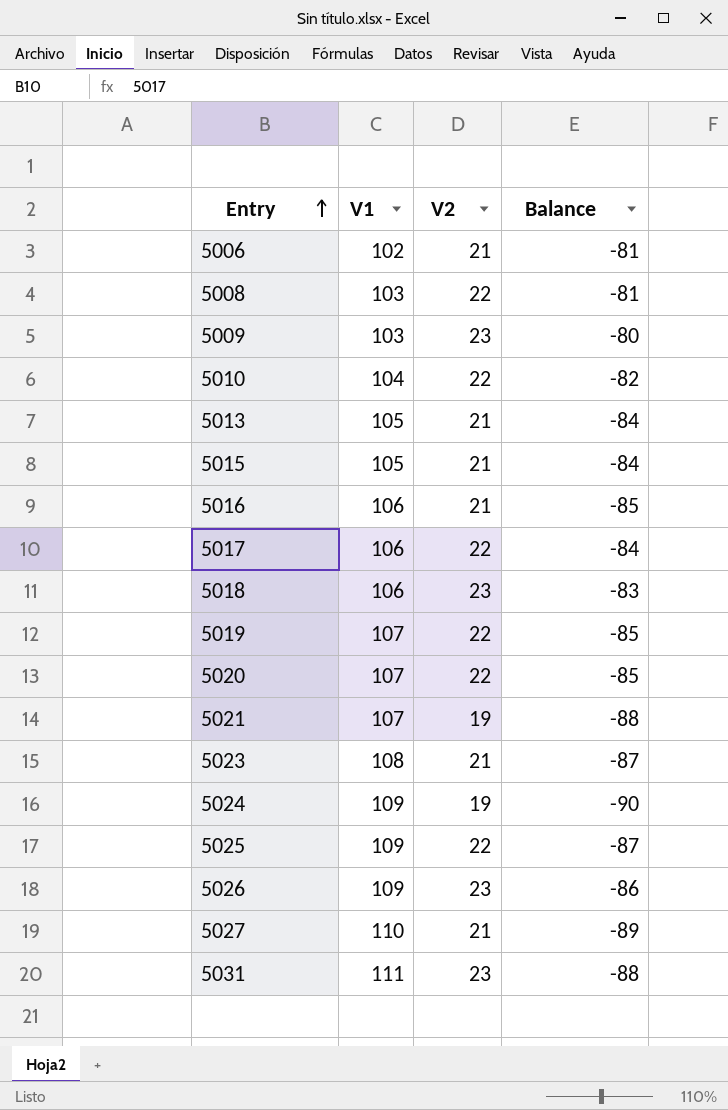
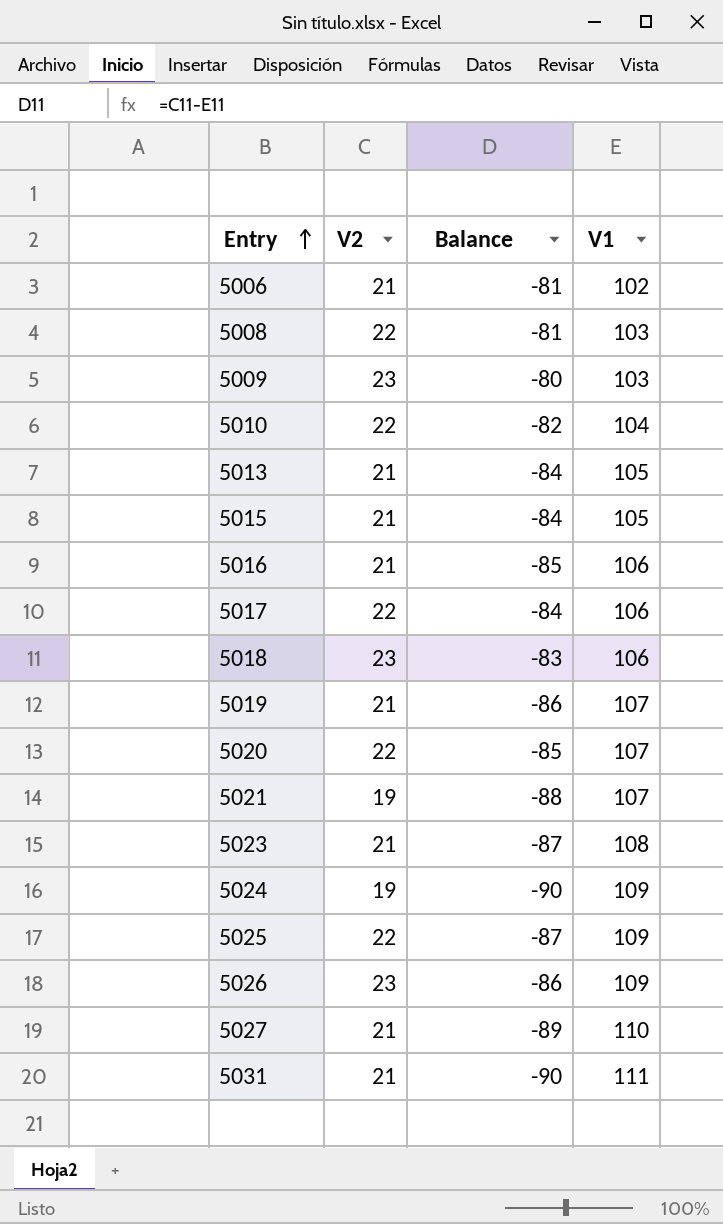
column V1 | position: 2 -> 4
5019 | V2: 22 -> 21
5019 | Balance: -85 -> -86
5031 | V2: 23 -> 21
5031 | Balance: -88 -> -90

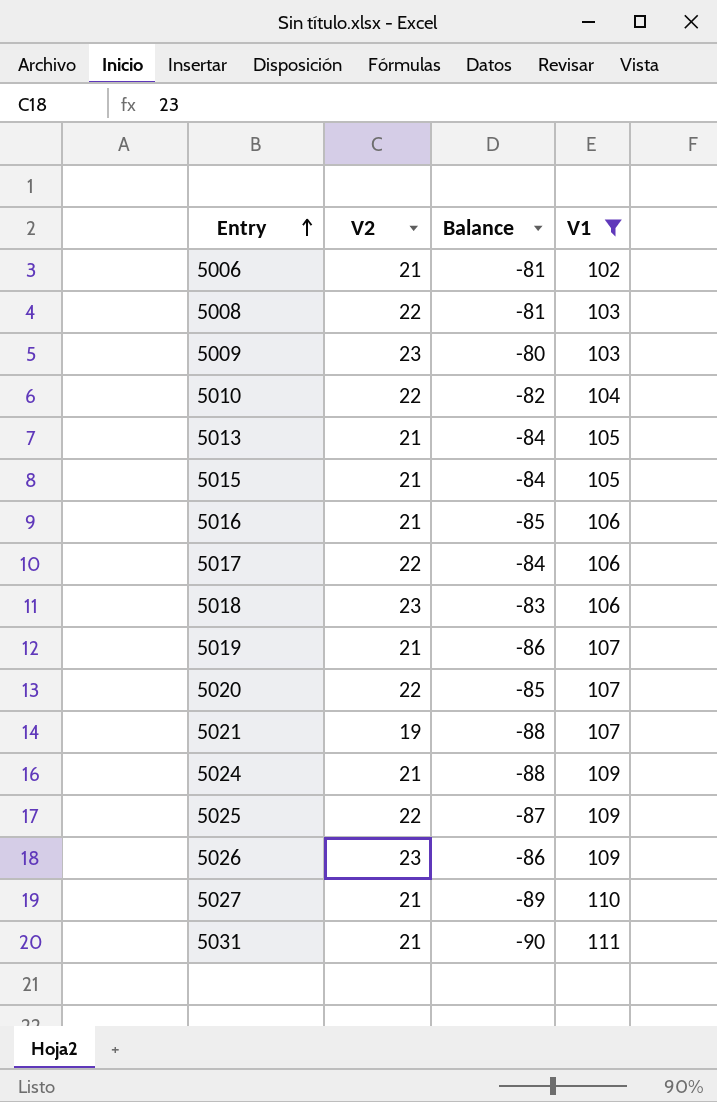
filter: none -> V1 != 108
5024 | V2: 19 -> 21
5024 | Balance: -90 -> -88

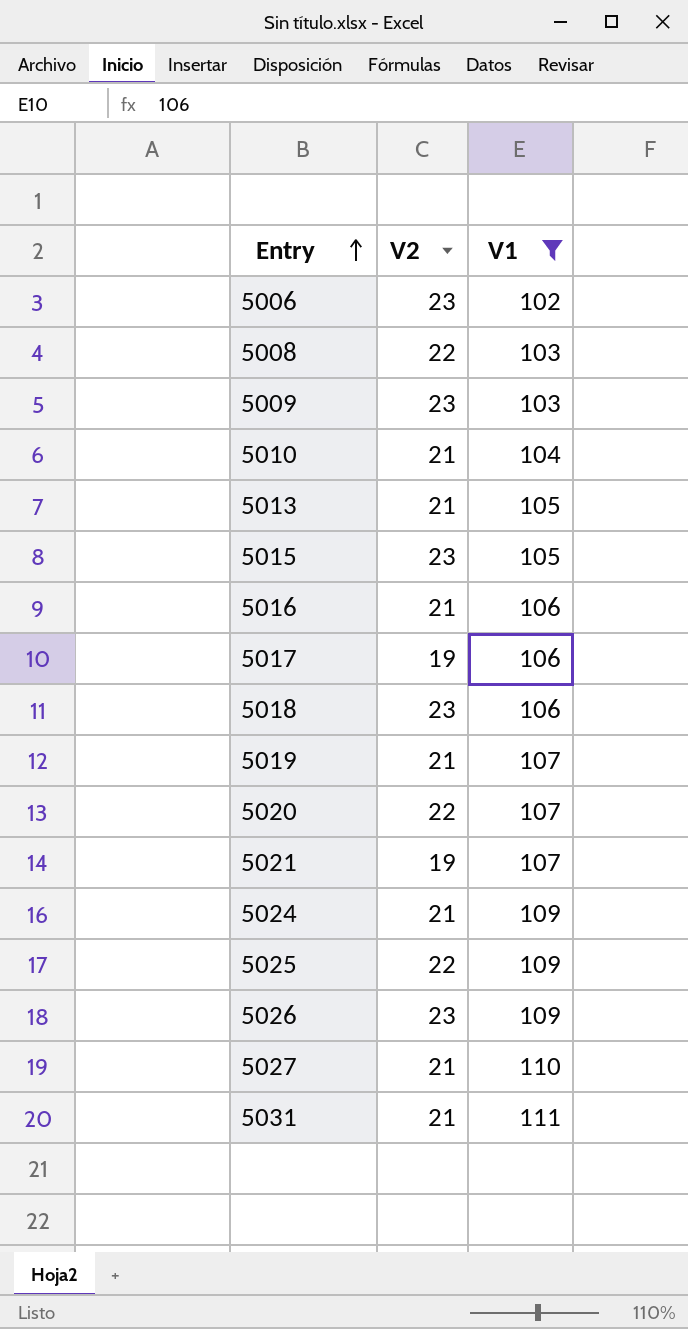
column Balance | formula: [V2] - [V1] -> none
5006 | V2: 21 -> 23
5010 | V2: 22 -> 21
5015 | V2: 21 -> 23
5017 | V2: 22 -> 19

